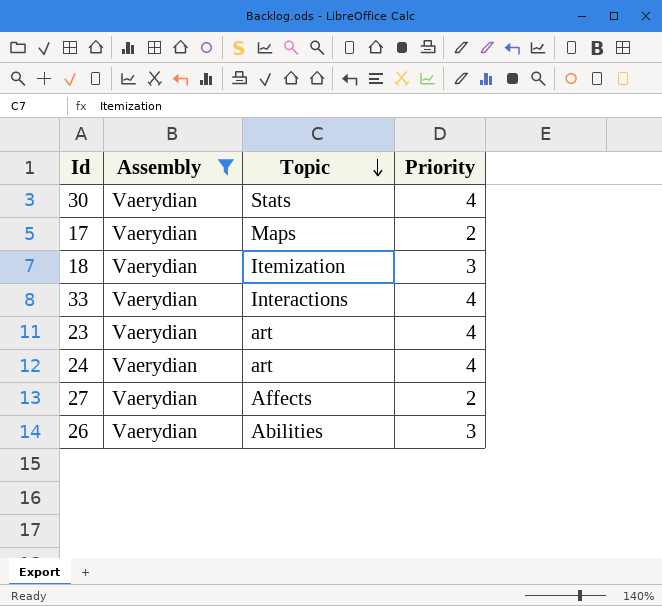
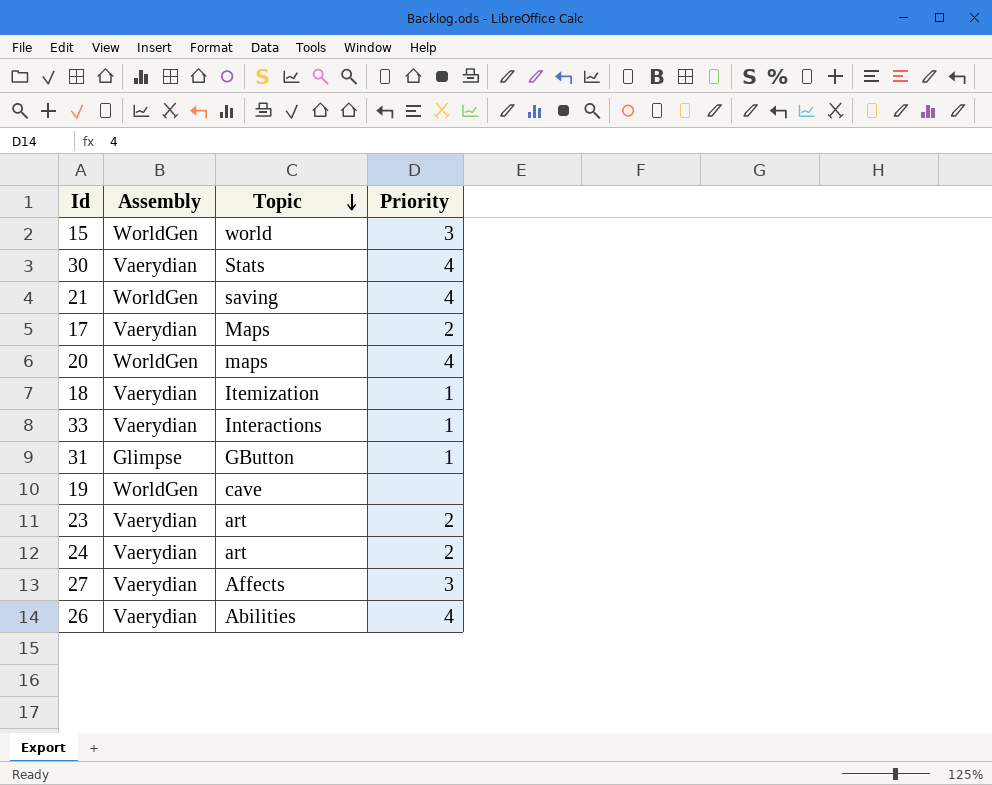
filter: Assembly = Vaerydian -> none
18 | Priority: 3 -> 1
33 | Priority: 4 -> 1
23 | Priority: 4 -> 2
24 | Priority: 4 -> 2
27 | Priority: 2 -> 3
26 | Priority: 3 -> 4

